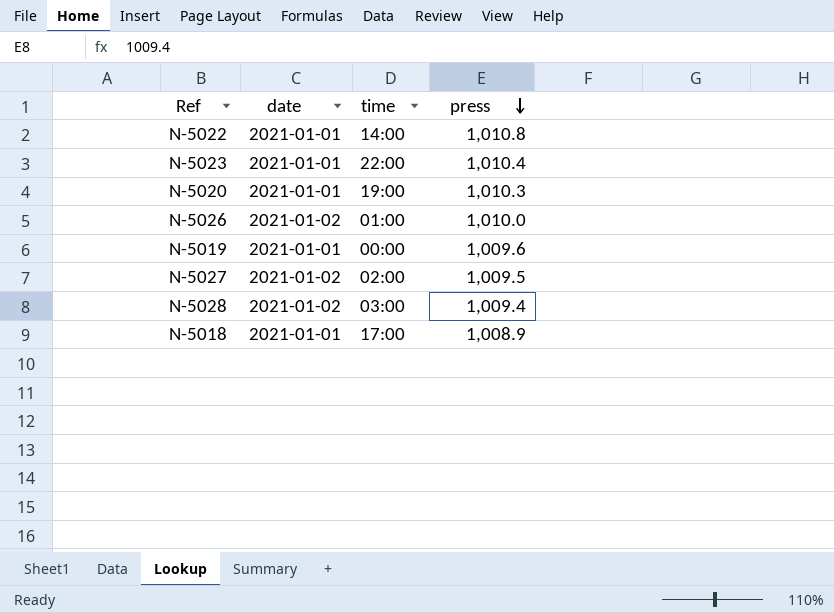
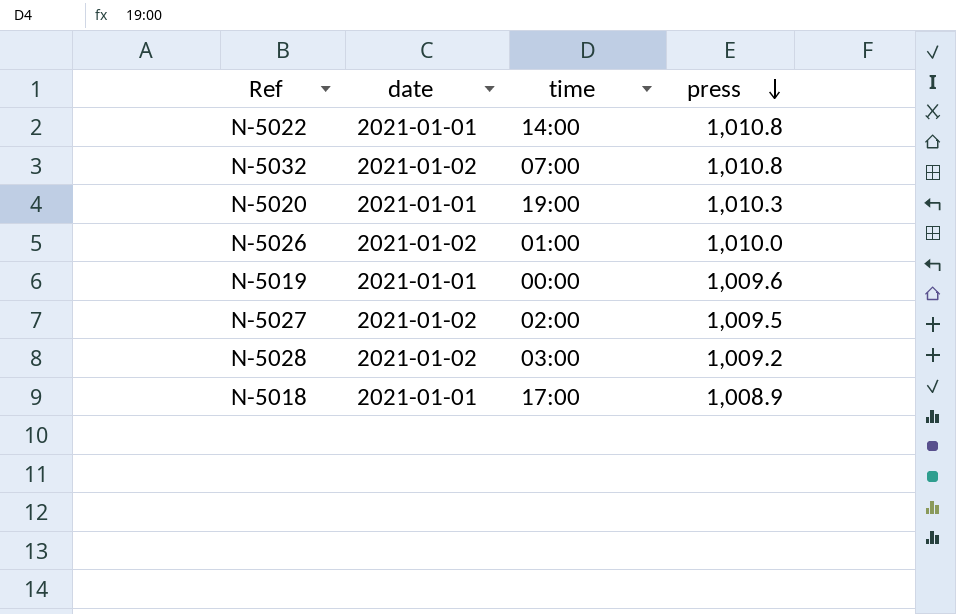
row N-5023: 2021-01-01 | 22:00 | 1,010.4 -> none
row N-5032: none -> 2021-01-02 | 07:00 | 1,010.8
N-5028 | press: 1,009.4 -> 1,009.2

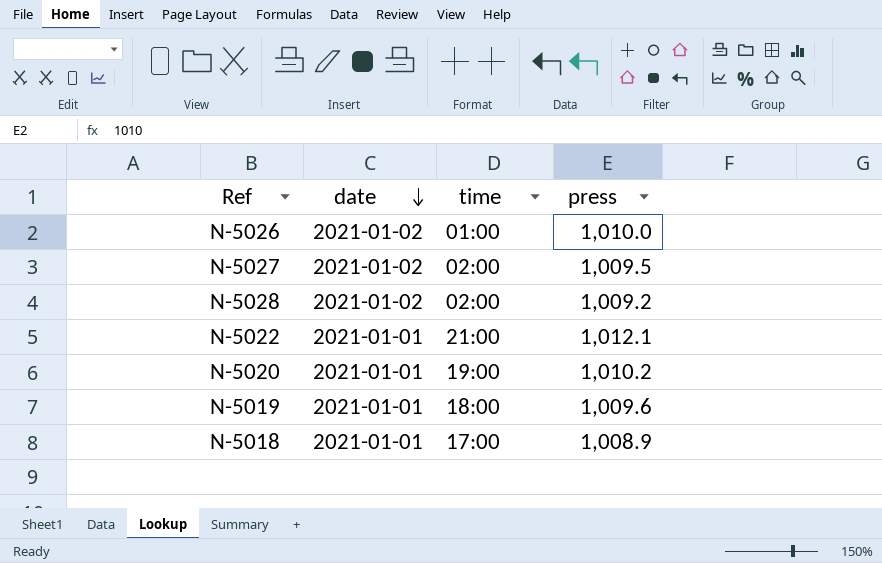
row order: press descending -> date descending
row N-5032: 2021-01-02 | 07:00 | 1,010.8 -> none
N-5028 | time: 03:00 -> 02:00
N-5022 | time: 14:00 -> 21:00
N-5022 | press: 1,010.8 -> 1,012.1
N-5020 | press: 1,010.3 -> 1,010.2
N-5019 | time: 00:00 -> 18:00

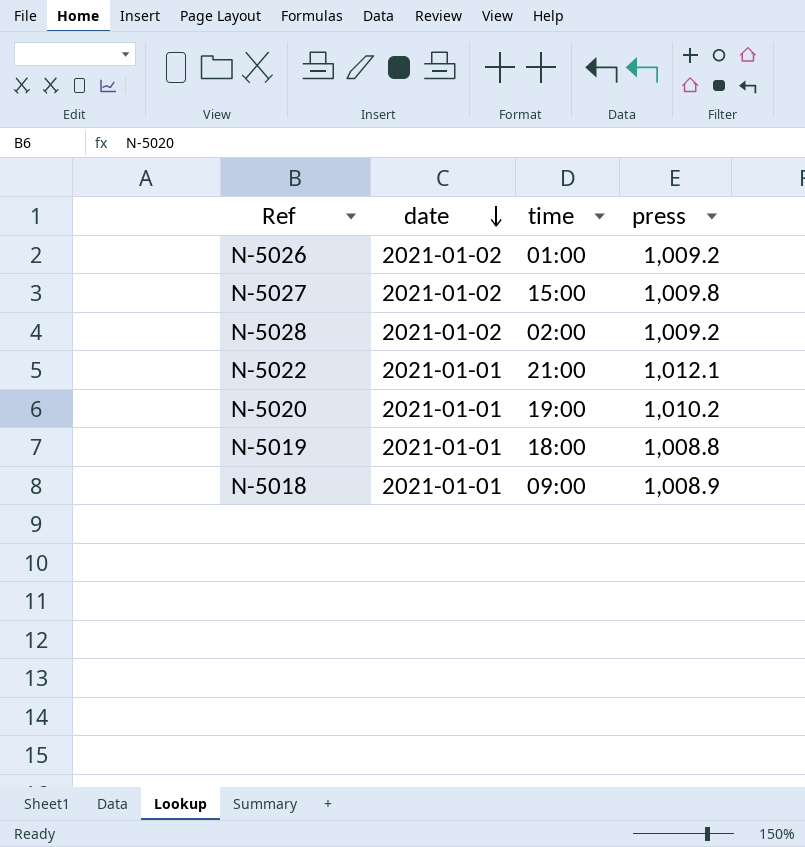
N-5026 | press: 1,010.0 -> 1,009.2
N-5027 | time: 02:00 -> 15:00
N-5027 | press: 1,009.5 -> 1,009.8
N-5019 | press: 1,009.6 -> 1,008.8
N-5018 | time: 17:00 -> 09:00

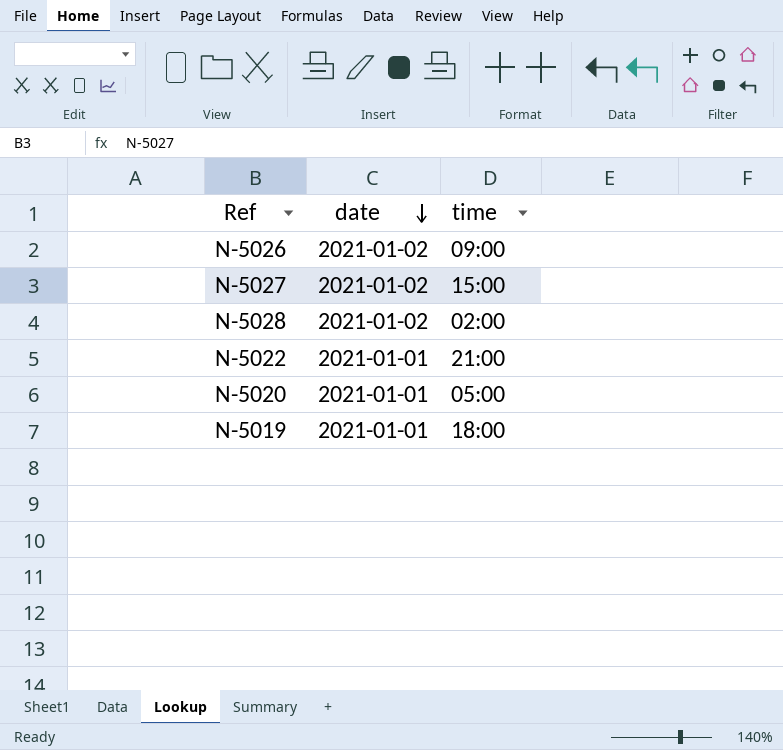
column press | position: 4 -> none
row N-5018: 2021-01-01 | 09:00 | 1,008.9 -> none
N-5026 | time: 01:00 -> 09:00
N-5020 | time: 19:00 -> 05:00

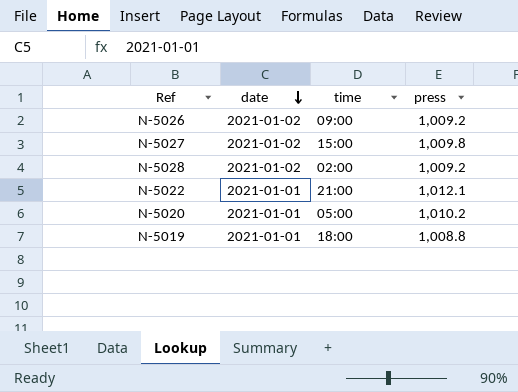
column press | position: none -> 4

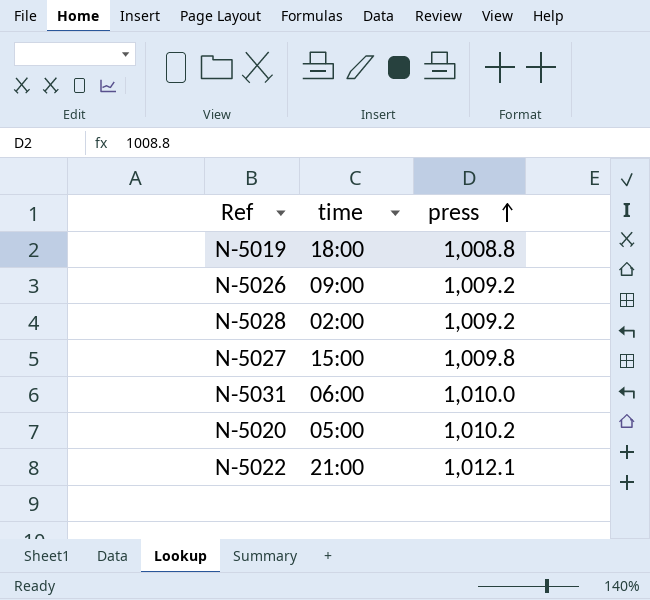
row order: date descending -> press ascending
column date | position: 2 -> none
row N-5031: none -> 06:00 | 1,010.0

